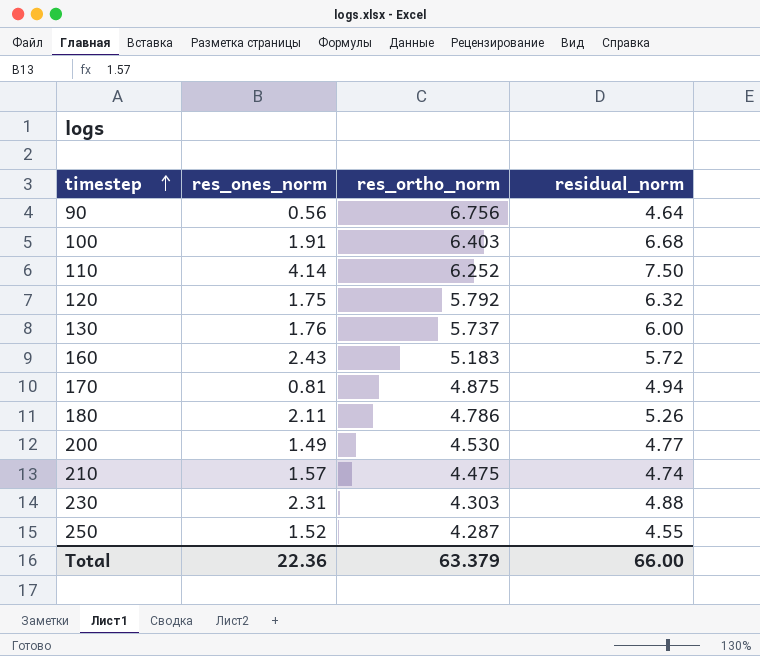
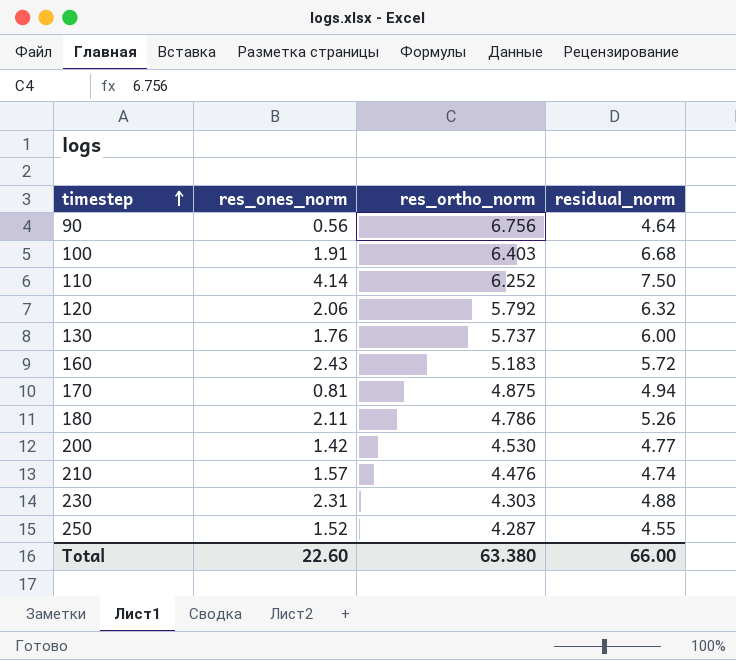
120 | res_ones_norm: 1.75 -> 2.06
200 | res_ones_norm: 1.49 -> 1.42
210 | res_ortho_norm: 4.475 -> 4.476
Total | res_ones_norm: 22.36 -> 22.60
Total | res_ortho_norm: 63.379 -> 63.380

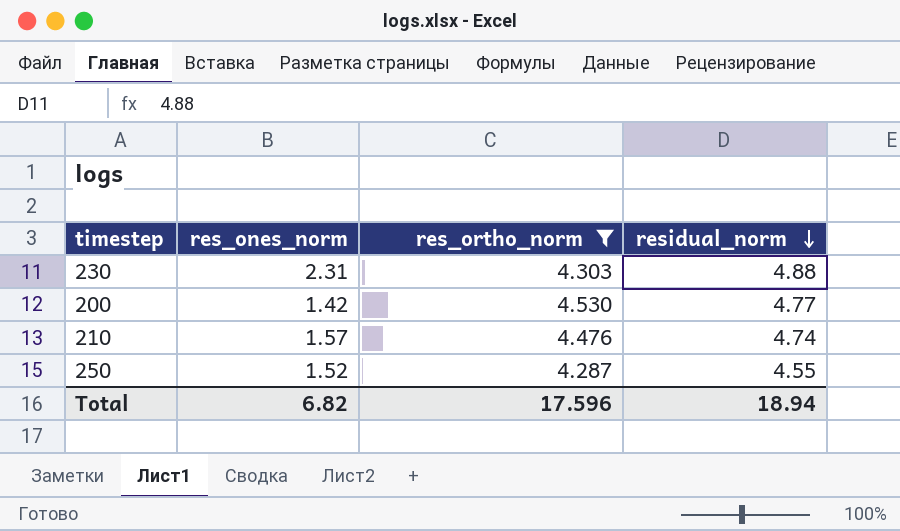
filter: none -> res_ortho_norm <= 4.530
row order: timestep ascending -> residual_norm descending
Total | res_ones_norm: 22.60 -> 6.82
Total | res_ortho_norm: 63.380 -> 17.596
Total | residual_norm: 66.00 -> 18.94

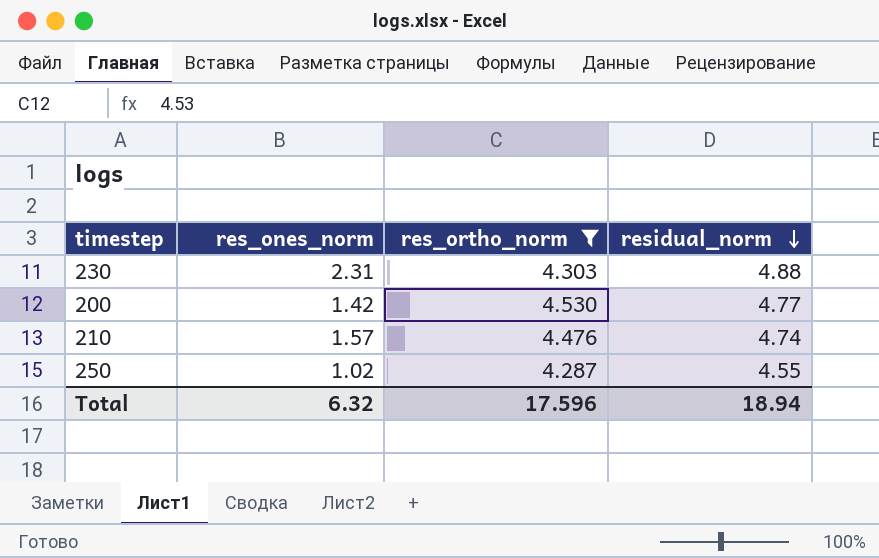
250 | res_ones_norm: 1.52 -> 1.02
Total | res_ones_norm: 6.82 -> 6.32

